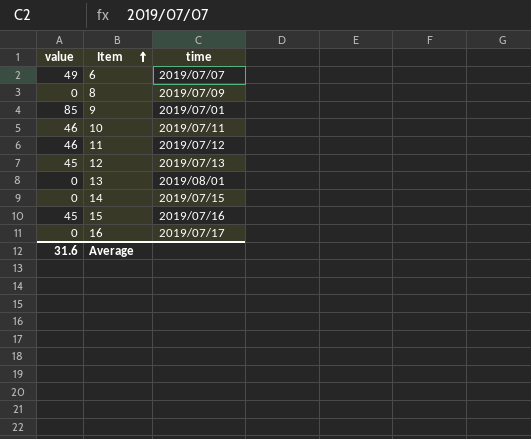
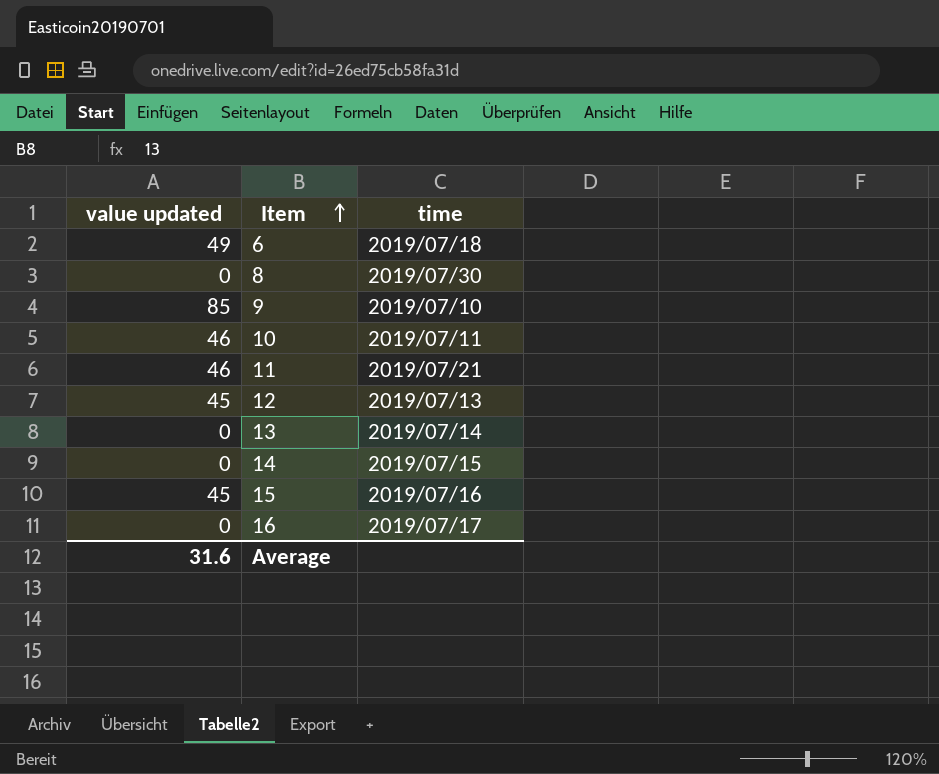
column name: value -> value updated
6 | time: 2019/07/07 -> 2019/07/18
8 | time: 2019/07/09 -> 2019/07/30
9 | time: 2019/07/01 -> 2019/07/10
11 | time: 2019/07/12 -> 2019/07/21
13 | time: 2019/08/01 -> 2019/07/14

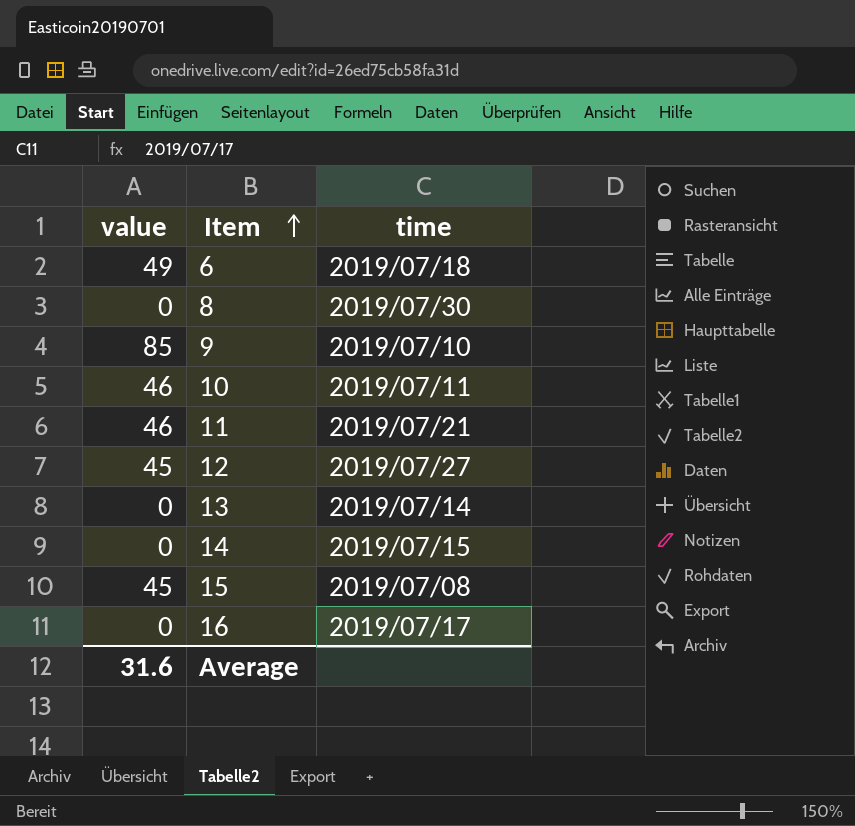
column name: value updated -> value
12 | time: 2019/07/13 -> 2019/07/27
15 | time: 2019/07/16 -> 2019/07/08

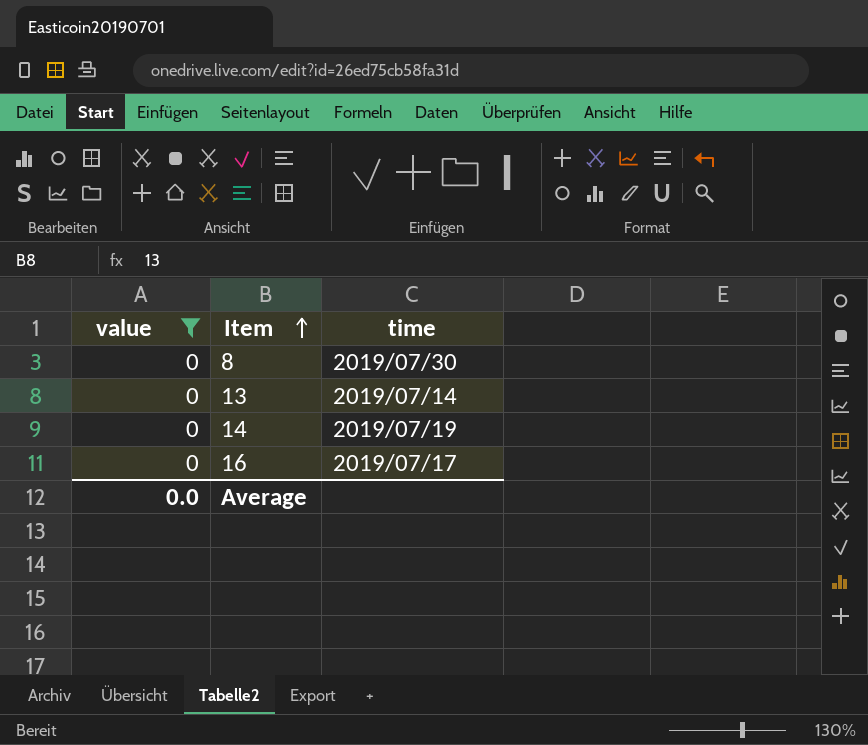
filter: none -> value = 0
14 | time: 2019/07/15 -> 2019/07/19
Average | value: 31.6 -> 0.0

